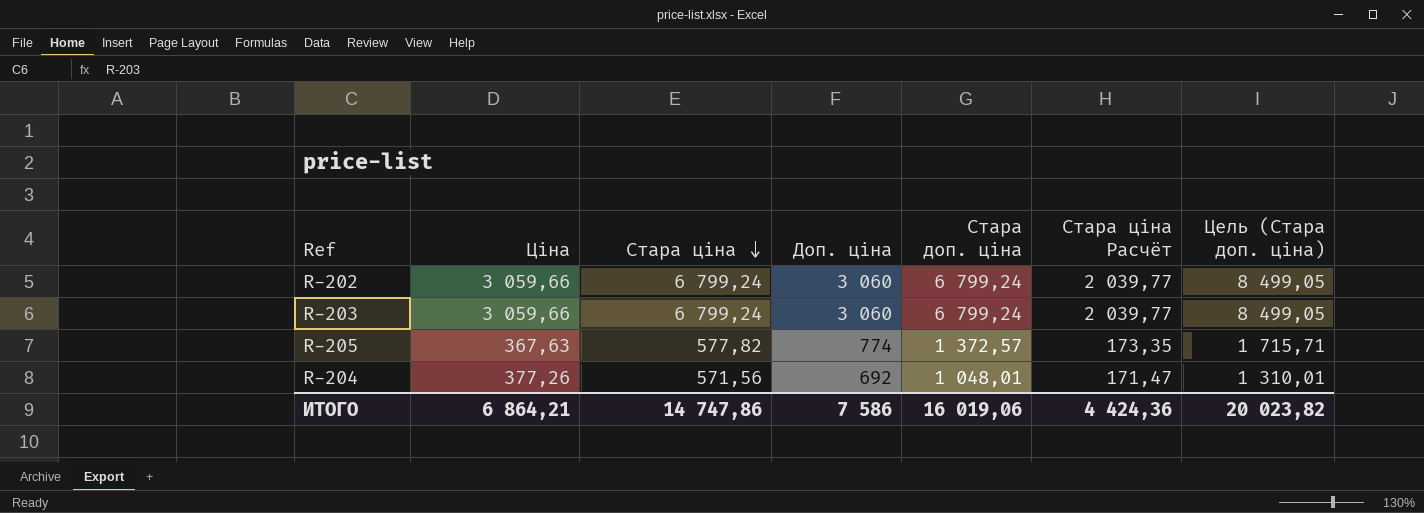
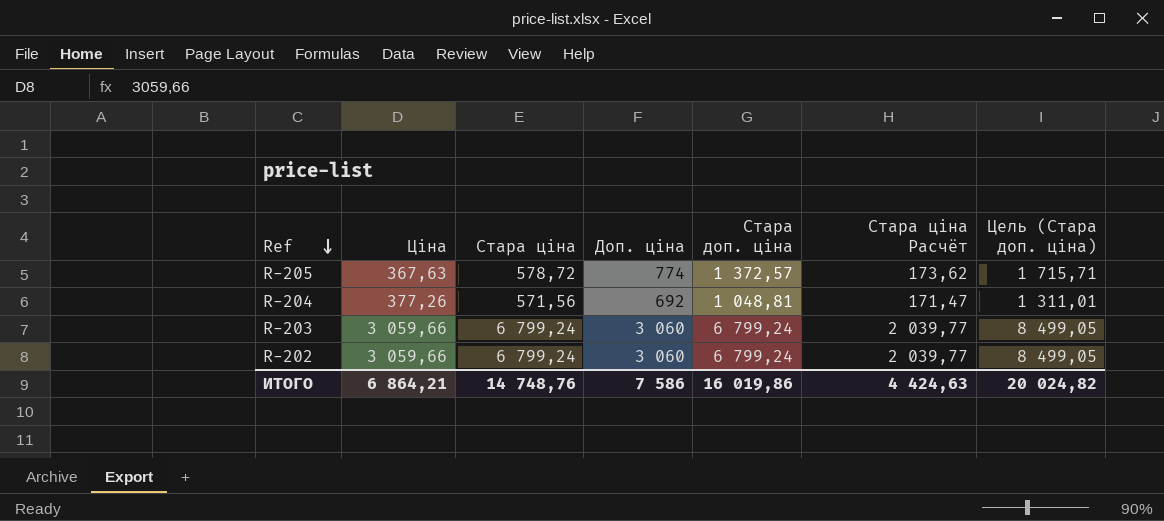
row order: Стара ціна descending -> Ref descending
R-205 | Стара ціна: 577,82 -> 578,72
R-205 | Стара ціна Расчёт: 173,35 -> 173,62
R-204 | Стара доп. ціна: 1 048,01 -> 1 048,81
R-204 | Цель (Стара доп. ціна): 1 310,01 -> 1 311,01
ИТОГО | Стара ціна: 14 747,86 -> 14 748,76
ИТОГО | Стара доп. ціна: 16 019,06 -> 16 019,86
ИТОГО | Стара ціна Расчёт: 4 424,36 -> 4 424,63
ИТОГО | Цель (Стара доп. ціна): 20 023,82 -> 20 024,82

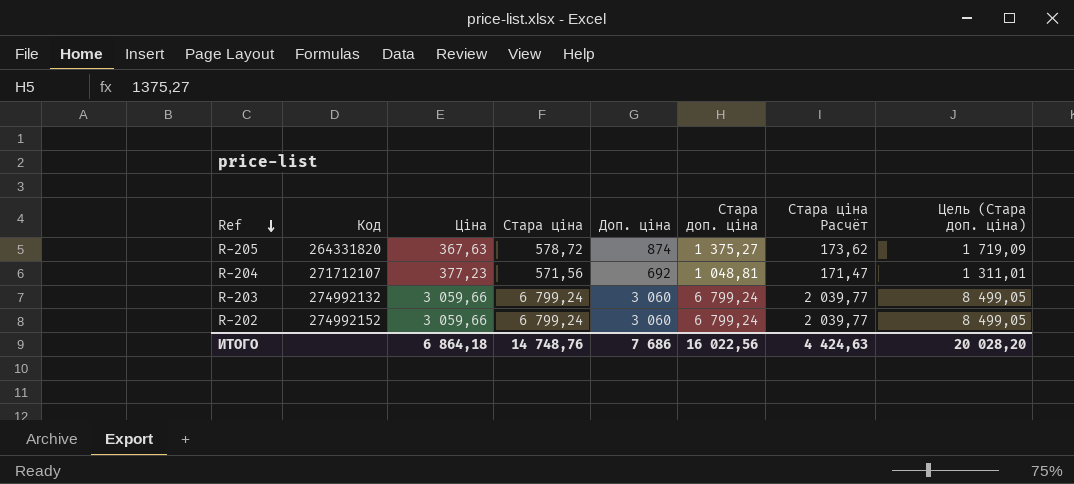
column Код | position: none -> 2
R-205 | Доп. ціна: 774 -> 874
R-205 | Стара доп. ціна: 1 372,57 -> 1 375,27
R-205 | Цель (Стара доп. ціна): 1 715,71 -> 1 719,09
R-204 | Ціна: 377,26 -> 377,23
ИТОГО | Ціна: 6 864,21 -> 6 864,18
ИТОГО | Доп. ціна: 7 586 -> 7 686
ИТОГО | Стара доп. ціна: 16 019,86 -> 16 022,56
ИТОГО | Цель (Стара доп. ціна): 20 024,82 -> 20 028,20

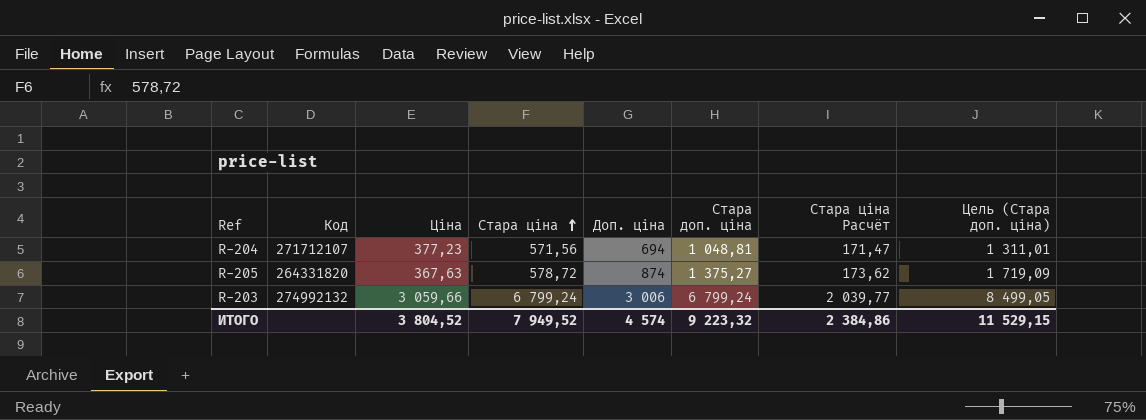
row order: Ref descending -> Стара ціна ascending
row R-202: 274992152 | 3 059,66 | 6 799,24 | 3 060 | 6 799,24 | 2 039,77 | 8 499,05 -> none
R-204 | Доп. ціна: 692 -> 694
R-203 | Доп. ціна: 3 060 -> 3 006
ИТОГО | Ціна: 6 864,18 -> 3 804,52
ИТОГО | Стара ціна: 14 748,76 -> 7 949,52
ИТОГО | Доп. ціна: 7 686 -> 4 574
ИТОГО | Стара доп. ціна: 16 022,56 -> 9 223,32
ИТОГО | Стара ціна Расчёт: 4 424,63 -> 2 384,86
ИТОГО | Цель (Стара доп. ціна): 20 028,20 -> 11 529,15

